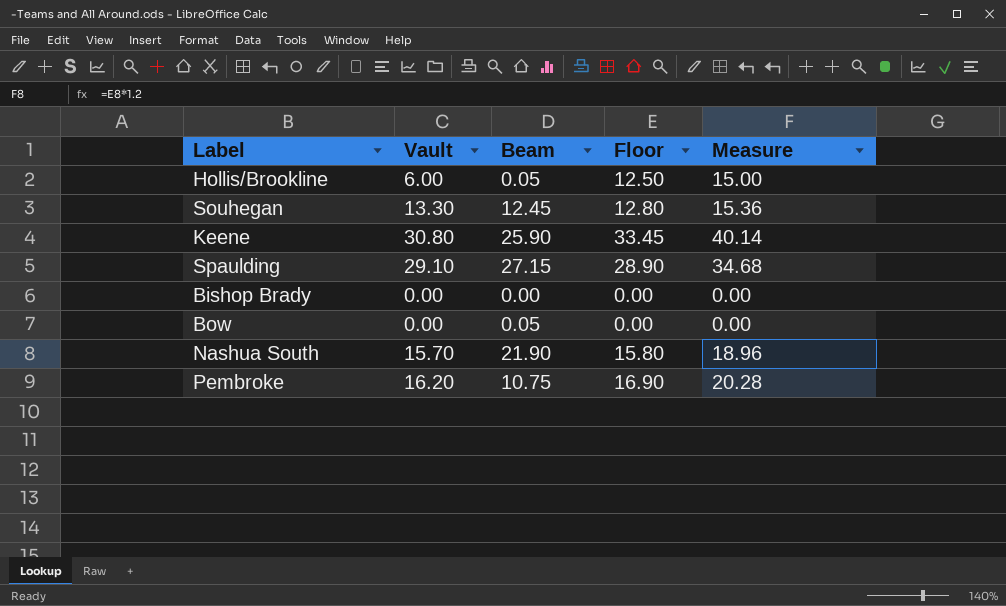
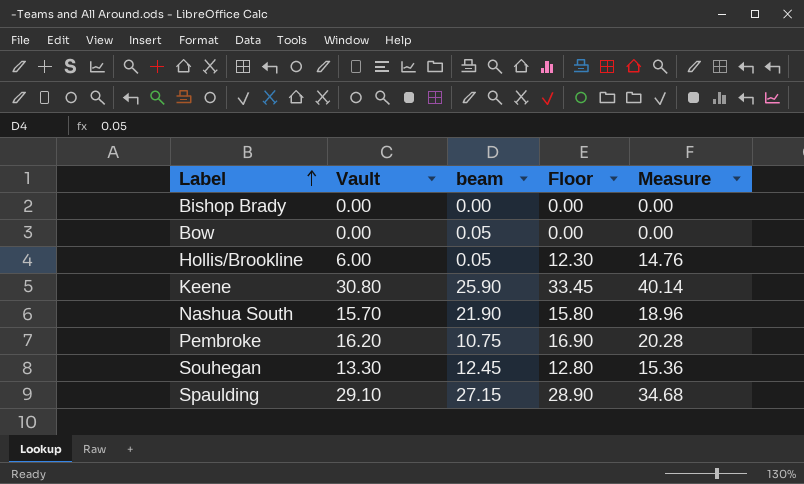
row order: none -> Label ascending
column name: Beam -> beam
Hollis/Brookline | Floor: 12.50 -> 12.30
Hollis/Brookline | Measure: 15.00 -> 14.76

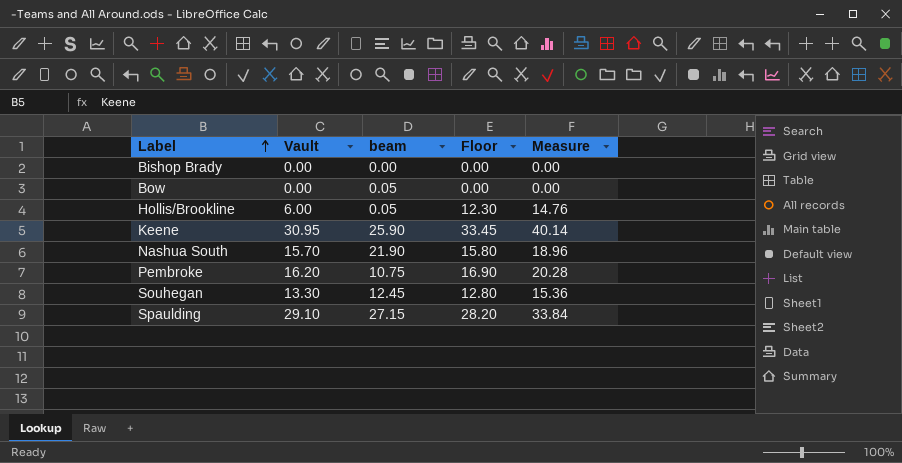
Keene | Vault: 30.80 -> 30.95
Spaulding | Floor: 28.90 -> 28.20
Spaulding | Measure: 34.68 -> 33.84

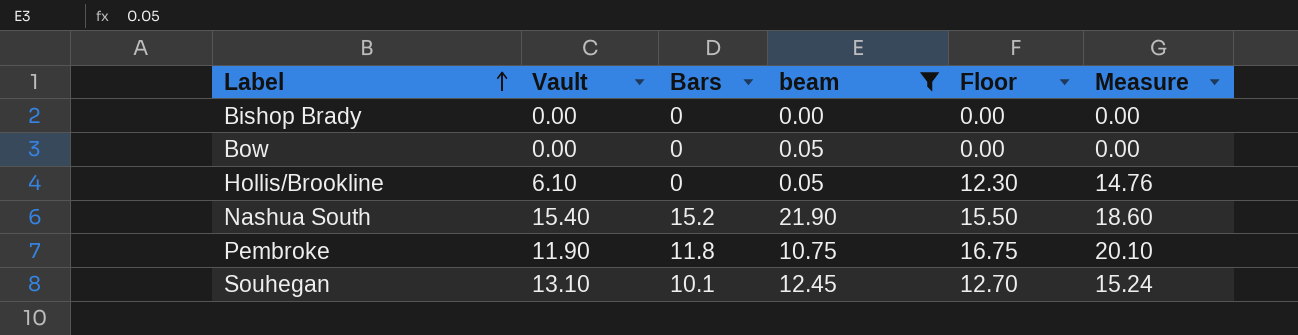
filter: none -> beam <= 21.90
column Bars | position: none -> 3
Hollis/Brookline | Vault: 6.00 -> 6.10
Nashua South | Vault: 15.70 -> 15.40
Nashua South | Floor: 15.80 -> 15.50
Nashua South | Measure: 18.96 -> 18.60
Pembroke | Vault: 16.20 -> 11.90
Pembroke | Floor: 16.90 -> 16.75
Pembroke | Measure: 20.28 -> 20.10
Souhegan | Vault: 13.30 -> 13.10
Souhegan | Floor: 12.80 -> 12.70
Souhegan | Measure: 15.36 -> 15.24

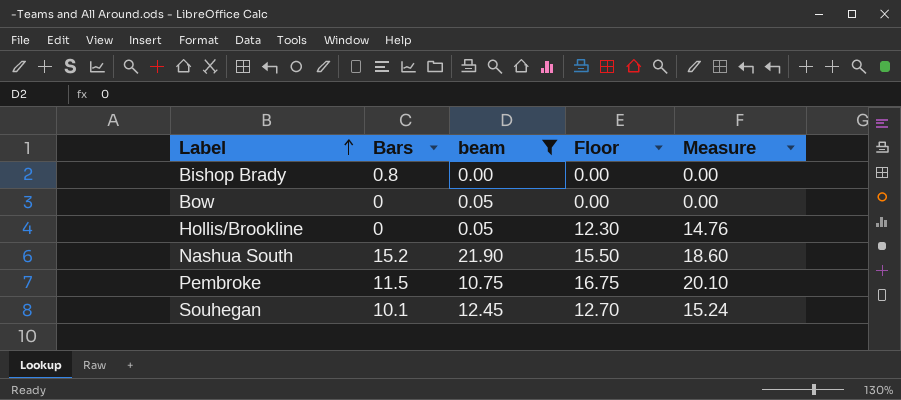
column Vault | position: 2 -> none
Bishop Brady | Bars: 0 -> 0.8
Pembroke | Bars: 11.8 -> 11.5

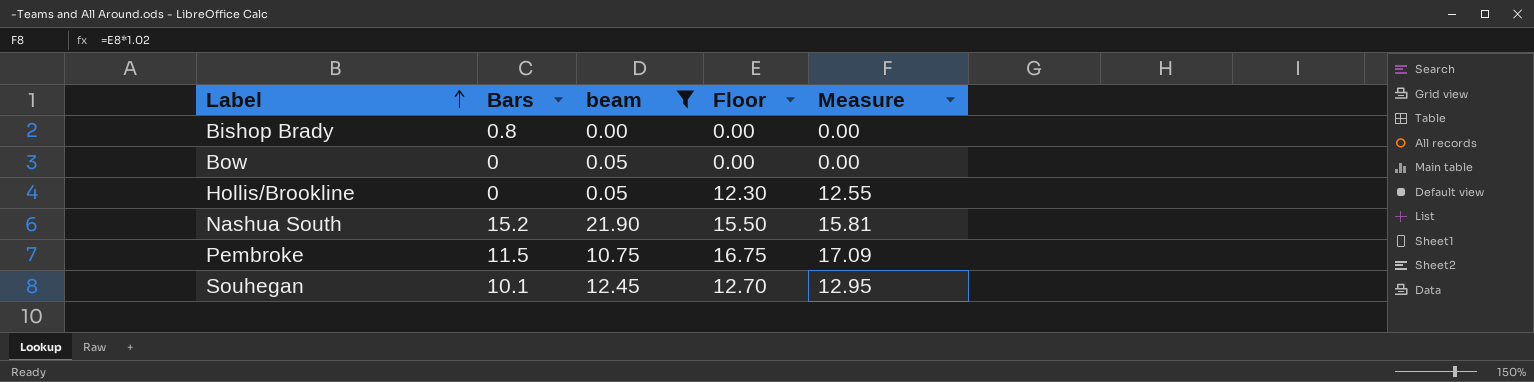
column Measure | formula: [Floor] * 1.2 -> [Floor] * 1.02

